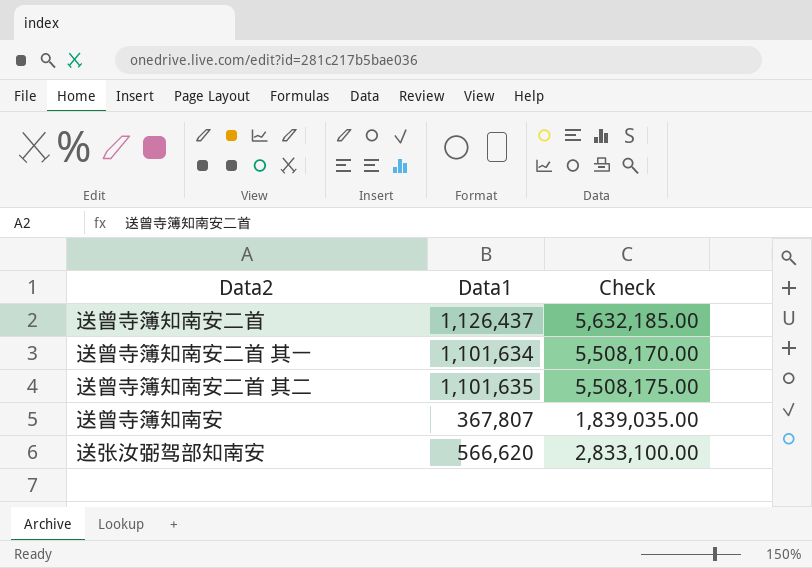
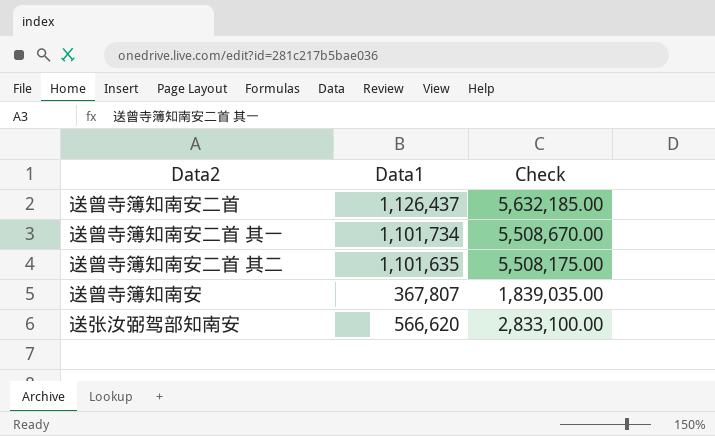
送曾寺簿知南安二首 其一 | Data1: 1,101,634 -> 1,101,734
送曾寺簿知南安二首 其一 | Check: 5,508,170.00 -> 5,508,670.00

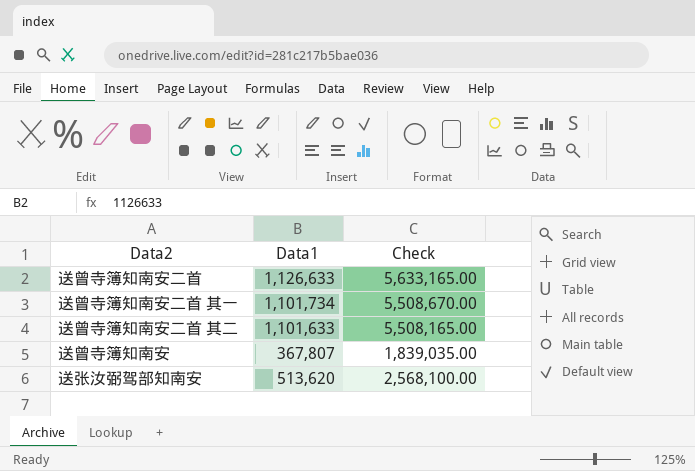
送曾寺簿知南安二首 | Data1: 1,126,437 -> 1,126,633
送曾寺簿知南安二首 | Check: 5,632,185.00 -> 5,633,165.00
送曾寺簿知南安二首 其二 | Data1: 1,101,635 -> 1,101,633
送曾寺簿知南安二首 其二 | Check: 5,508,175.00 -> 5,508,165.00
送张汝弼驾部知南安 | Data1: 566,620 -> 513,620
送张汝弼驾部知南安 | Check: 2,833,100.00 -> 2,568,100.00

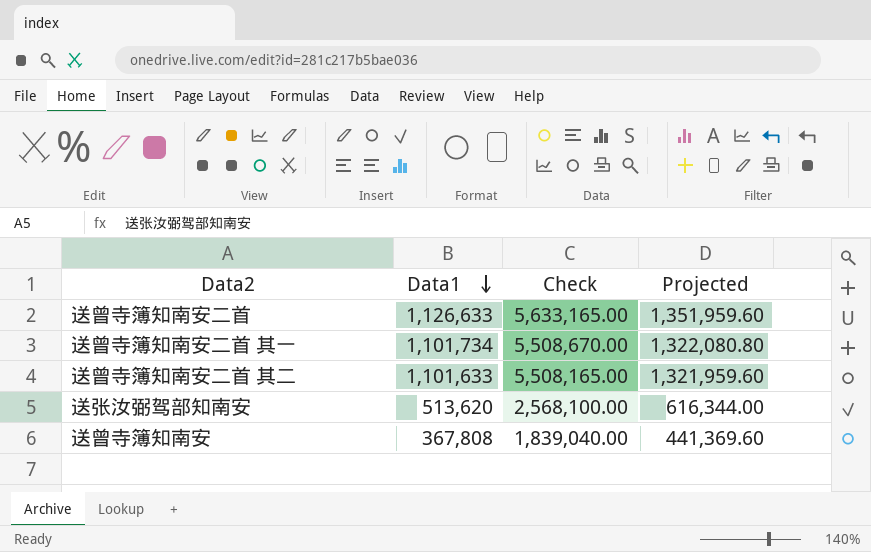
row order: none -> Data1 descending
column Projected | formula: none -> [Data1] * 1.2
送曾寺簿知南安 | Data1: 367,807 -> 367,808
送曾寺簿知南安 | Check: 1,839,035.00 -> 1,839,040.00

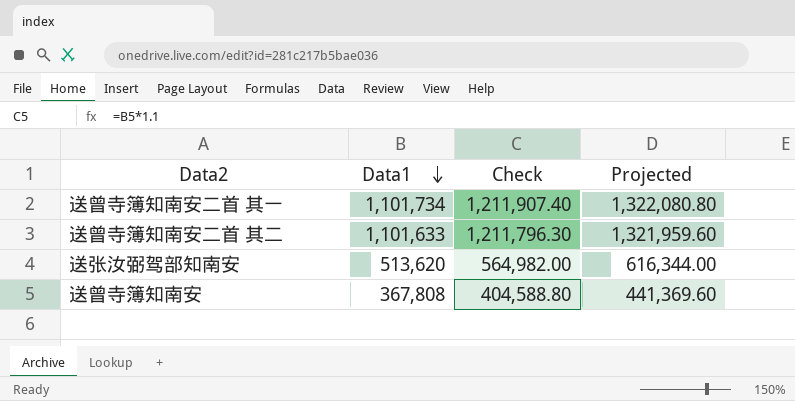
column Check | formula: [Data1] * 5 -> [Data1] * 1.1
row 送曾寺簿知南安二首: 1,126,633 | 5,633,165.00 | 1,351,959.60 -> none

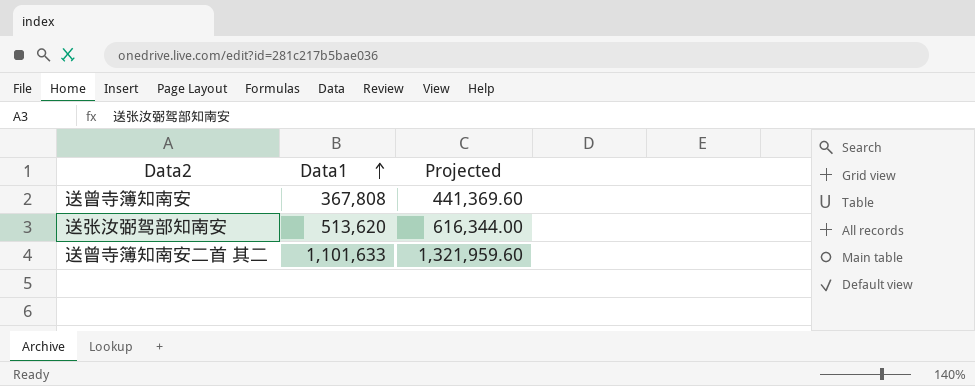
row order: Data1 descending -> Data1 ascending
column Check | formula: [Data1] * 1.1 -> none
row 送曾寺簿知南安二首 其一: 1,101,734 | 1,211,907.40 | 1,322,080.80 -> none

